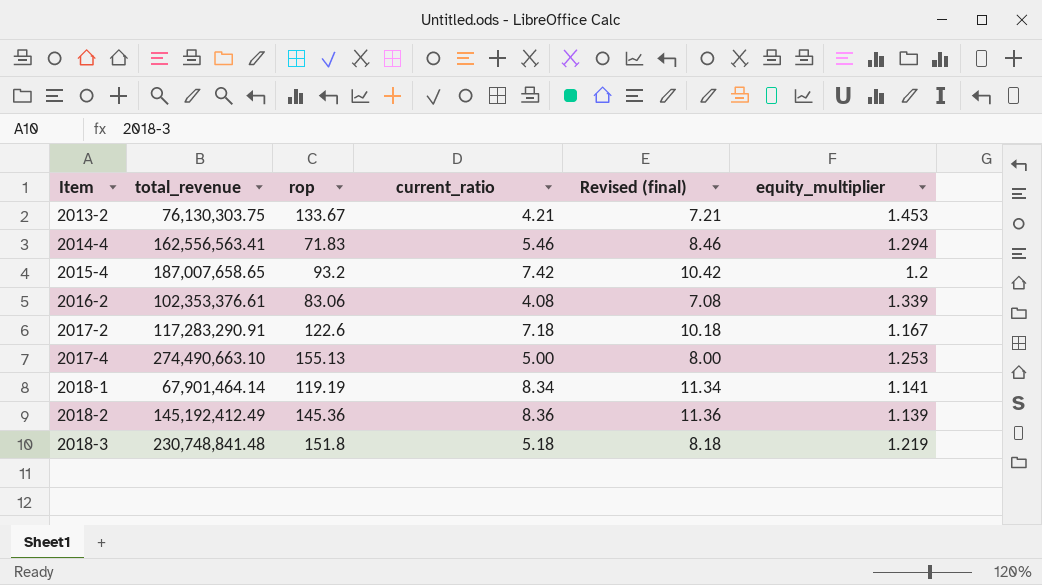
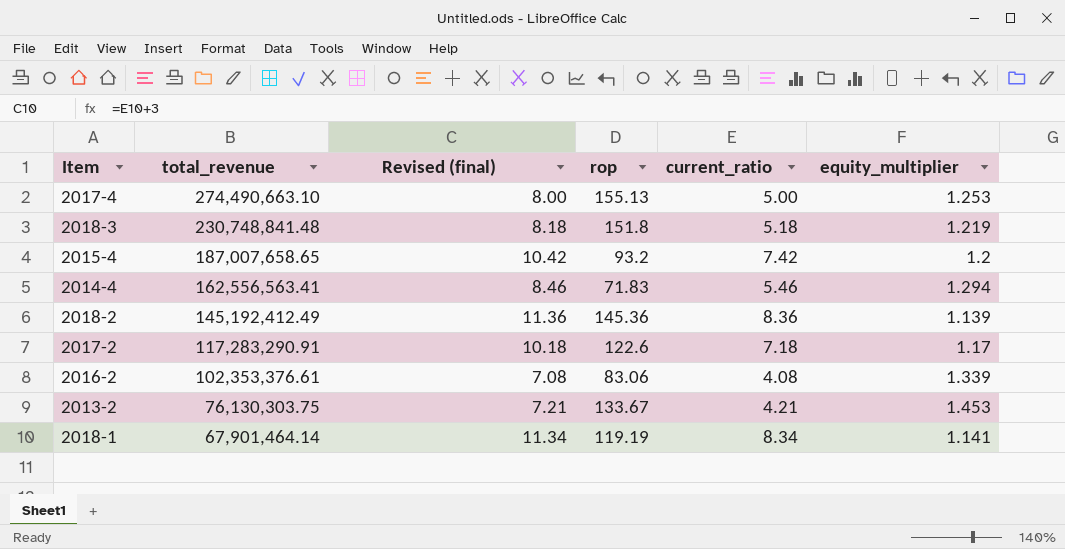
row order: Item ascending -> total_revenue descending
column Revised (final) | position: 5 -> 3
2017-2 | equity_multiplier: 1.167 -> 1.17

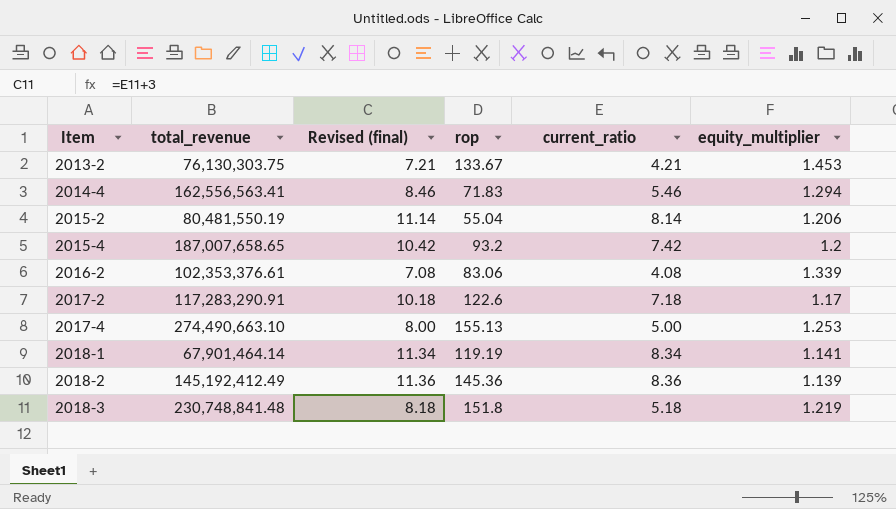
row order: total_revenue descending -> Item ascending
row 2015-2: none -> 80,481,550.19 | 11.14 | 55.04 | 8.14 | 1.206

